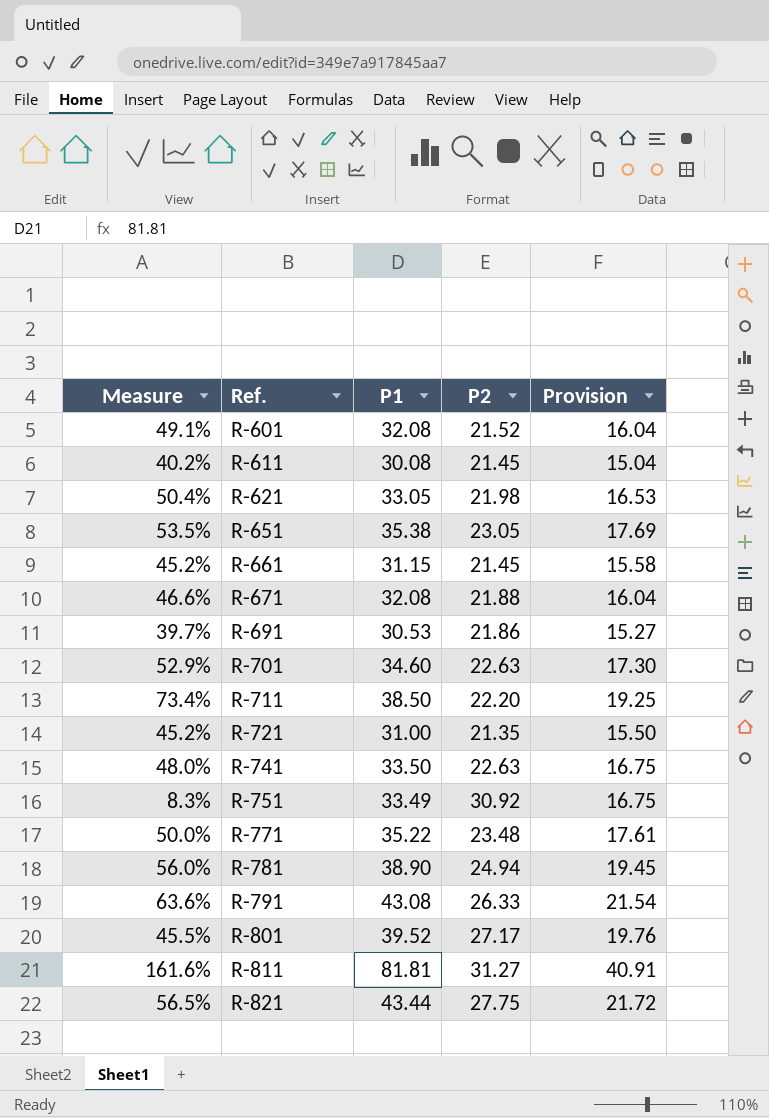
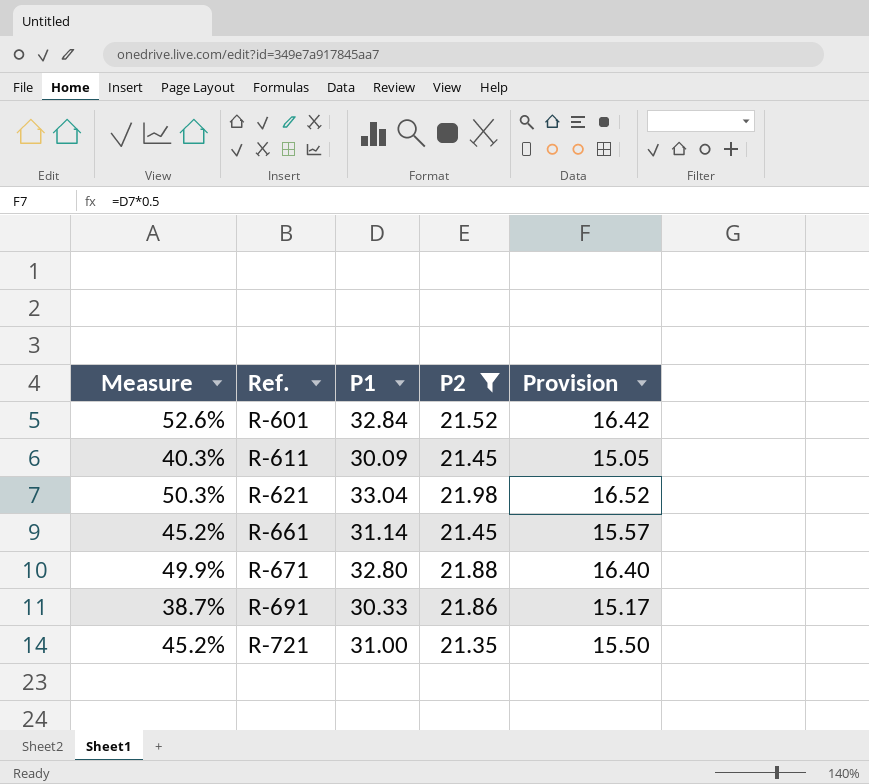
filter: none -> P2 <= 21.98
R-601 | Measure: 49.1% -> 52.6%
R-601 | P1: 32.08 -> 32.84
R-601 | Provision: 16.04 -> 16.42
R-611 | Measure: 40.2% -> 40.3%
R-611 | P1: 30.08 -> 30.09
R-611 | Provision: 15.04 -> 15.05
R-621 | Measure: 50.4% -> 50.3%
R-621 | P1: 33.05 -> 33.04
R-621 | Provision: 16.53 -> 16.52
R-661 | P1: 31.15 -> 31.14
R-661 | Provision: 15.58 -> 15.57
R-671 | Measure: 46.6% -> 49.9%
R-671 | P1: 32.08 -> 32.80
R-671 | Provision: 16.04 -> 16.40
R-691 | Measure: 39.7% -> 38.7%
R-691 | P1: 30.53 -> 30.33
R-691 | Provision: 15.27 -> 15.17

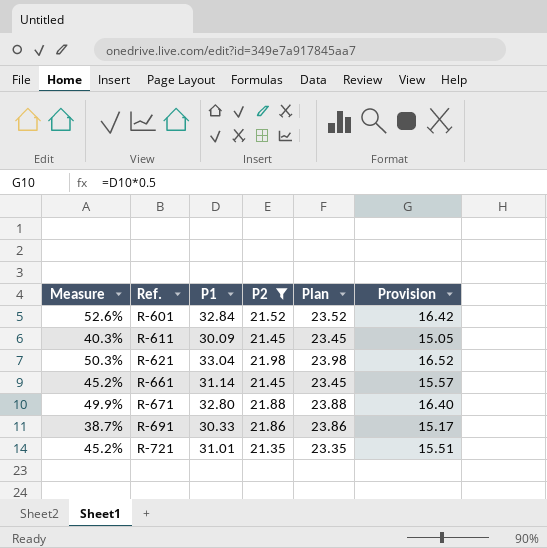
column Plan | formula: none -> [P2] + 2
R-721 | P1: 31.00 -> 31.01
R-721 | Provision: 15.50 -> 15.51

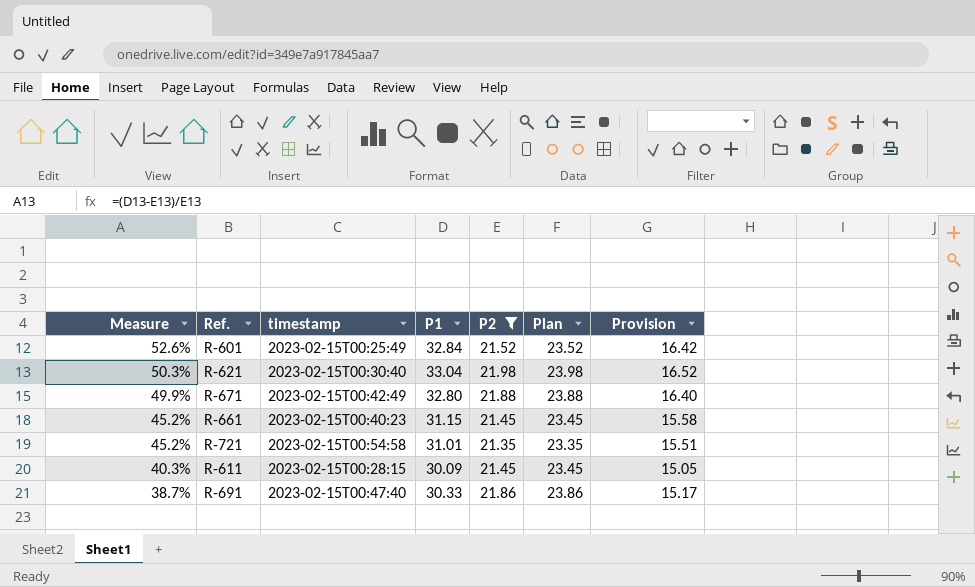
row order: Ref. ascending -> Measure descending
column timestamp | position: none -> 3
R-661 | P1: 31.14 -> 31.15
R-661 | Provision: 15.57 -> 15.58

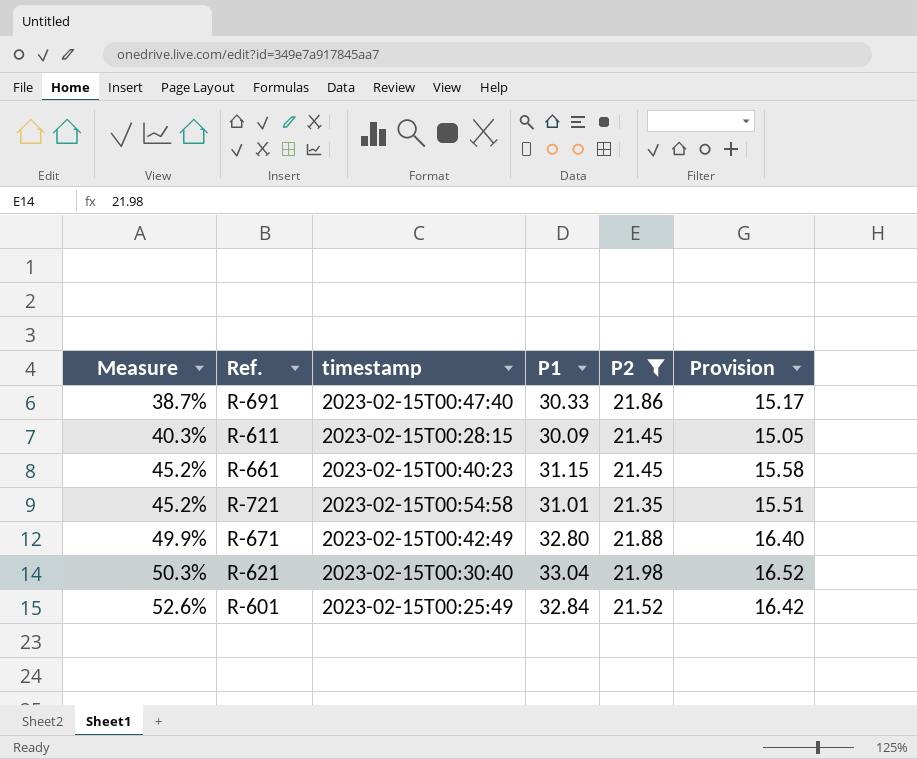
row order: Measure descending -> Measure ascending
column Plan | formula: [P2] + 2 -> none

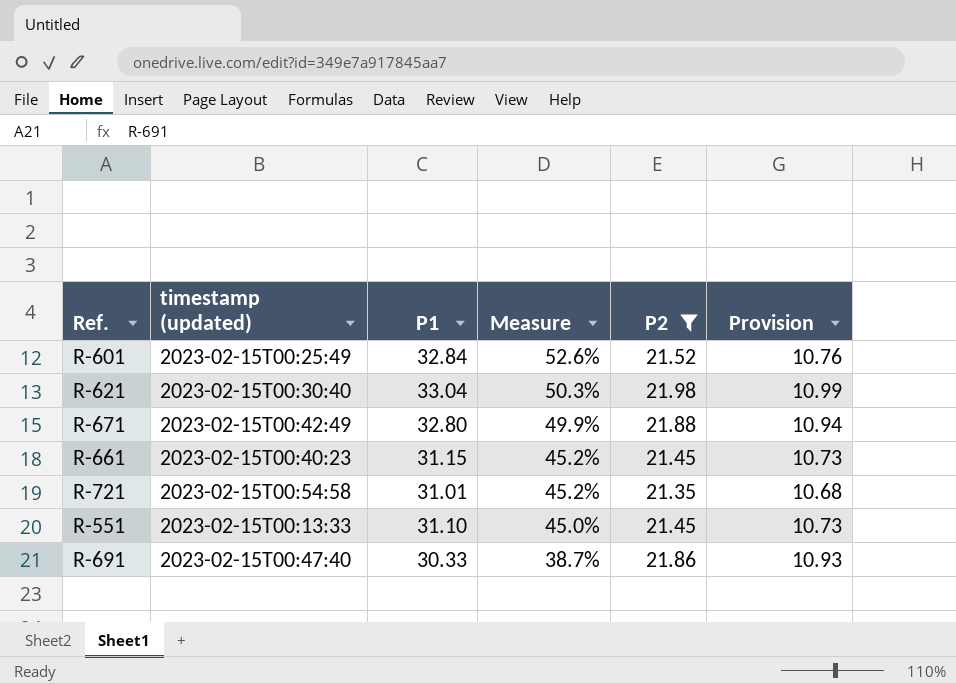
row order: Measure ascending -> Measure descending
column name: timestamp -> timestamp (updated)
column Measure | position: 1 -> 4
column Provision | formula: [P1] * 0.5 -> [P2] * 0.5
row R-611: 40.3% | 2023-02-15T00:28:15 | 30.09 | 21.45 | 15.05 -> none
row R-551: none -> 2023-02-15T00:13:33 | 31.10 | 45.0% | 21.45 | 10.73

